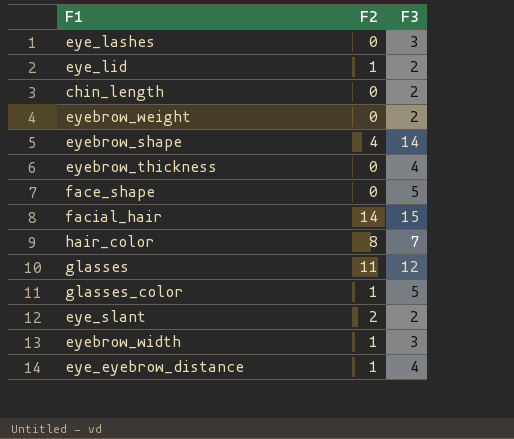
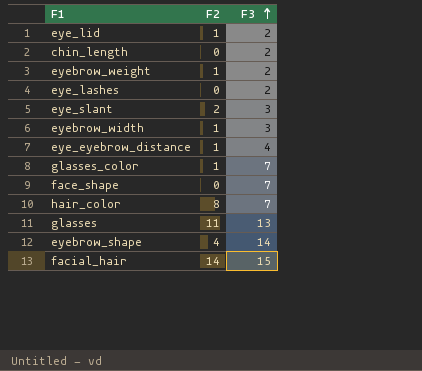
row order: none -> F3 ascending
row eyebrow_thickness: 0 | 4 -> none
eyebrow_weight | F2: 0 -> 1
eye_lashes | F3: 3 -> 2
eye_slant | F3: 2 -> 3
glasses_color | F3: 5 -> 7
face_shape | F3: 5 -> 7
glasses | F3: 12 -> 13

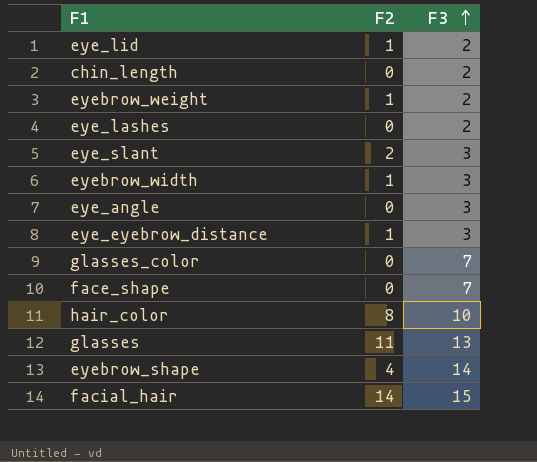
row eye_angle: none -> 0 | 3
eye_eyebrow_distance | F3: 4 -> 3
glasses_color | F2: 1 -> 0
hair_color | F3: 7 -> 10

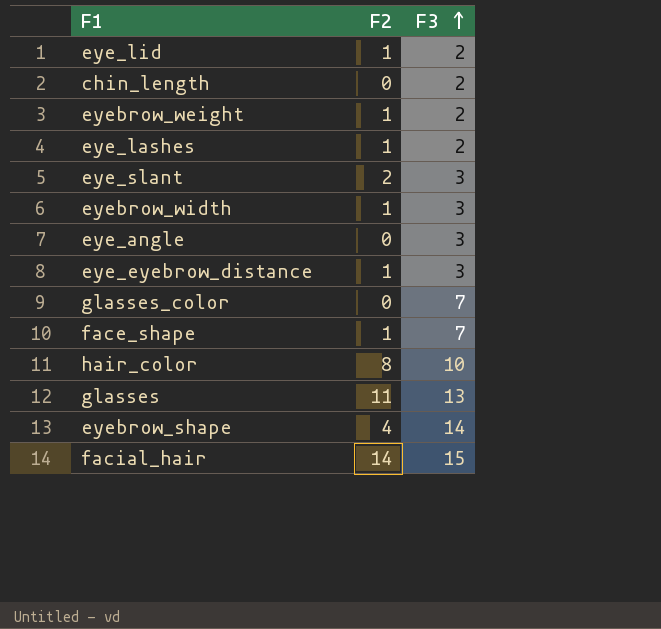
eye_lashes | F2: 0 -> 1
face_shape | F2: 0 -> 1

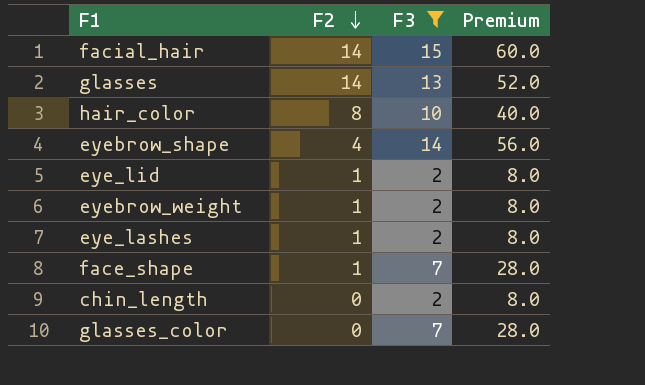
filter: none -> F3 != 3
row order: F3 ascending -> F2 descending
column Premium | formula: none -> [F3] * 4
glasses | F2: 11 -> 14

